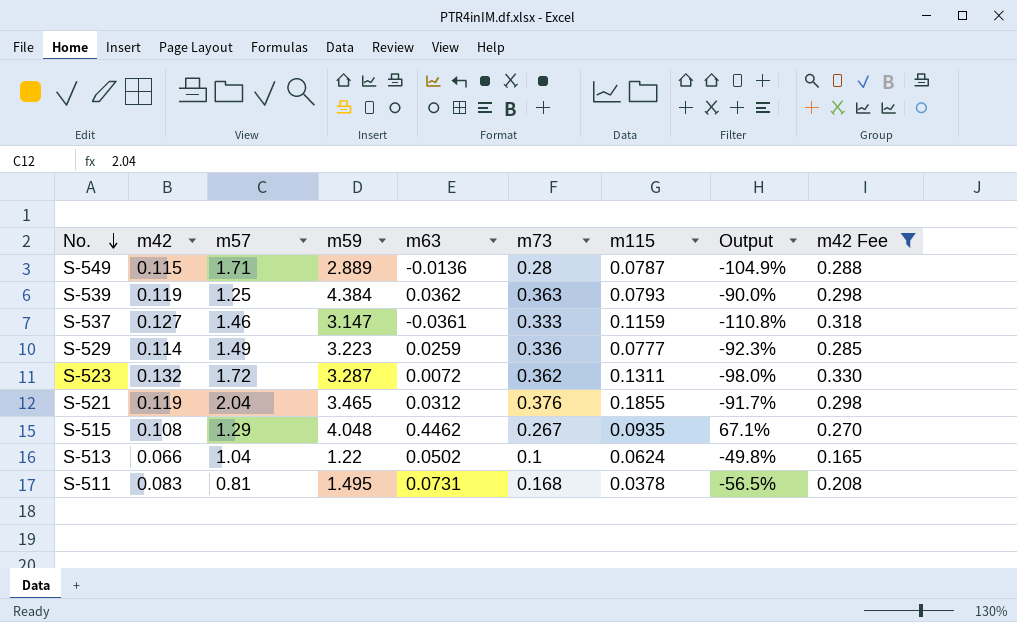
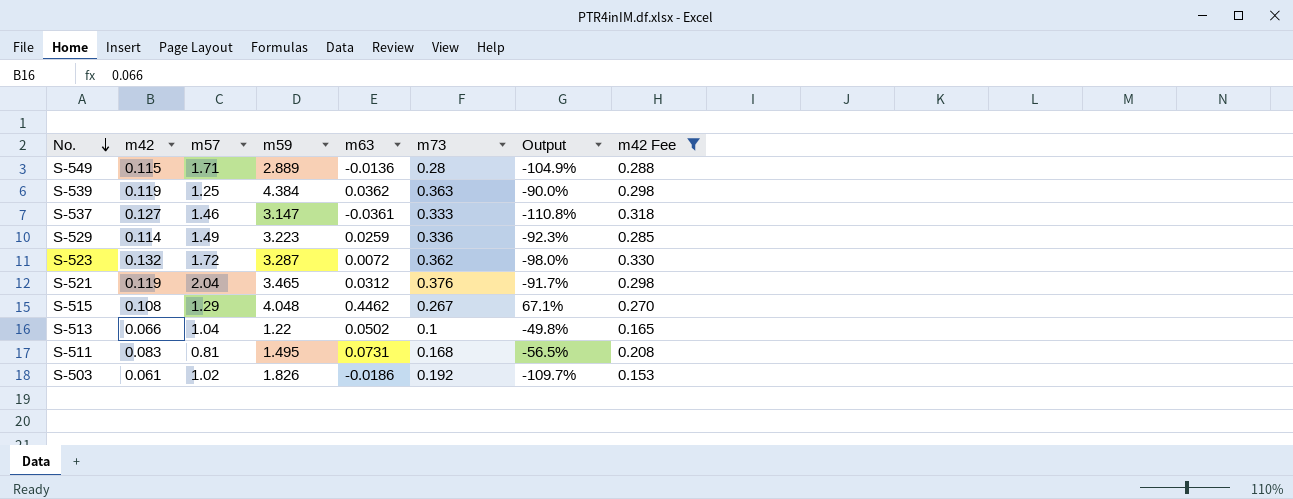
column m115 | position: 7 -> none
row S-503: none -> 0.061 | 1.02 | 1.826 | -0.0186 | 0.192 | -109.7% | 0.153

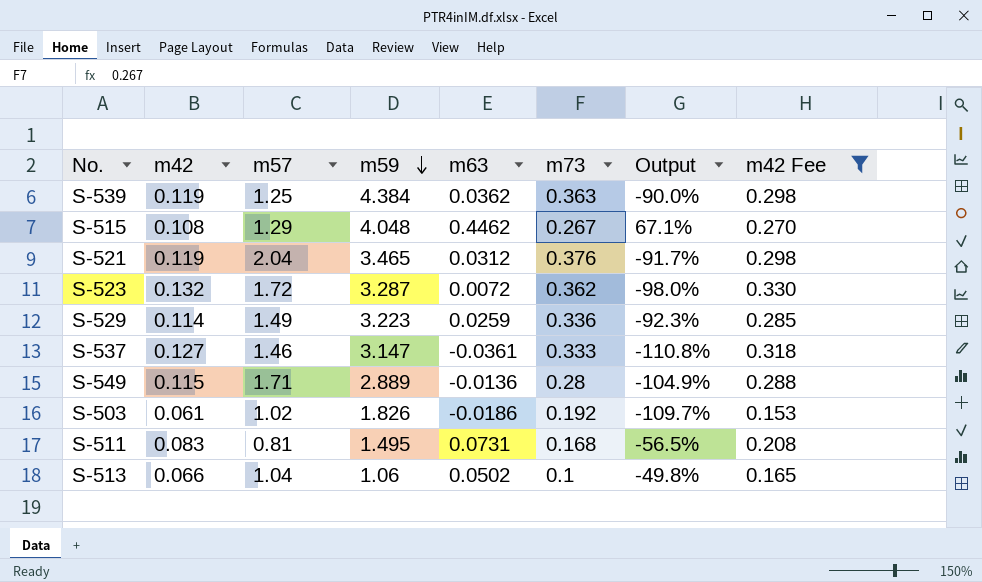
row order: No. descending -> m59 descending
S-513 | m59: 1.22 -> 1.06

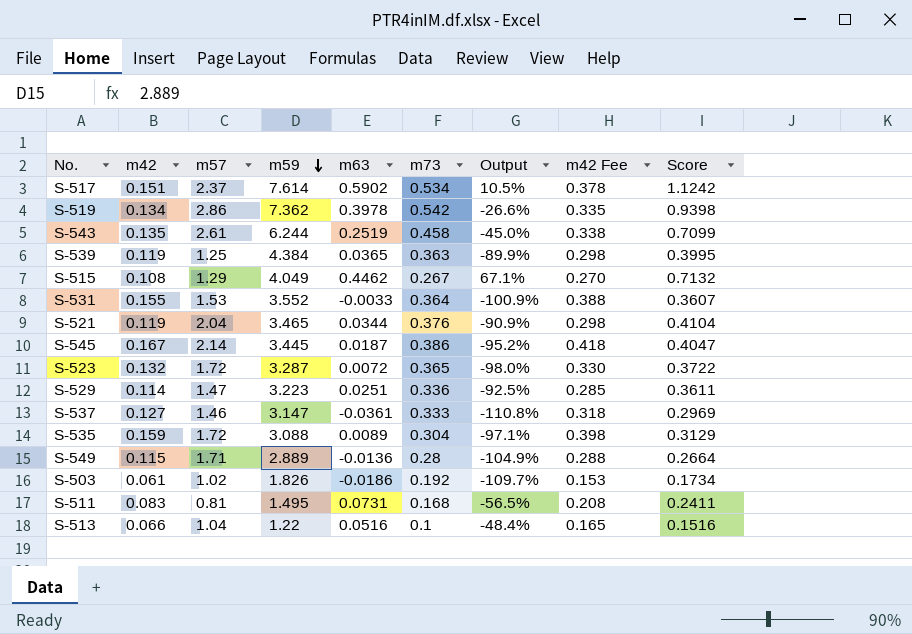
filter: m42 Fee <= 0.330 -> none
column Score | formula: none -> [m63] + [m73]
S-539 | m63: 0.0362 -> 0.0365
S-539 | Output: -90.0% -> -89.9%
S-515 | m59: 4.048 -> 4.049
S-521 | m63: 0.0312 -> 0.0344
S-521 | Output: -91.7% -> -90.9%
S-523 | m73: 0.362 -> 0.365
S-529 | m57: 1.49 -> 1.47
S-529 | m63: 0.0259 -> 0.0251
S-529 | Output: -92.3% -> -92.5%
S-513 | m59: 1.06 -> 1.22
S-513 | m63: 0.0502 -> 0.0516
S-513 | Output: -49.8% -> -48.4%

